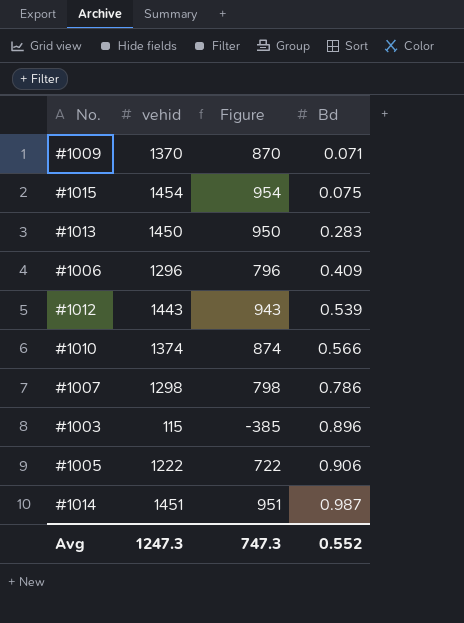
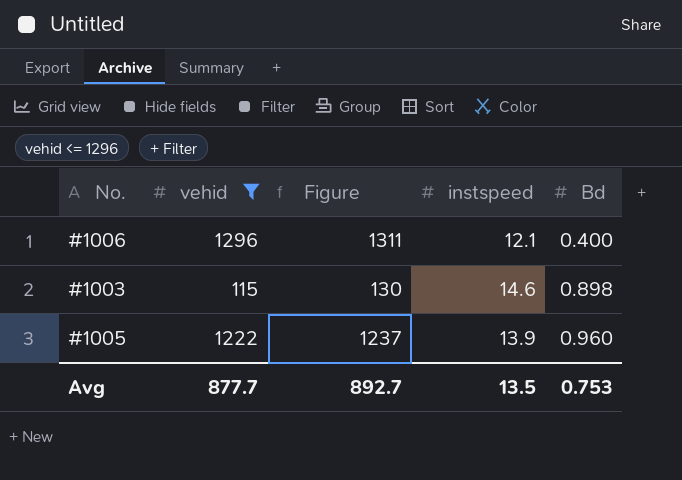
filter: none -> vehid <= 1296
column Figure | formula: [vehid] - 500 -> [vehid] + 15
column instspeed | position: none -> 4
#1006 | Bd: 0.409 -> 0.400
#1003 | Bd: 0.896 -> 0.898
#1005 | Bd: 0.906 -> 0.960
Avg | vehid: 1247.3 -> 877.7
Avg | Figure: 747.3 -> 892.7
Avg | Bd: 0.552 -> 0.753

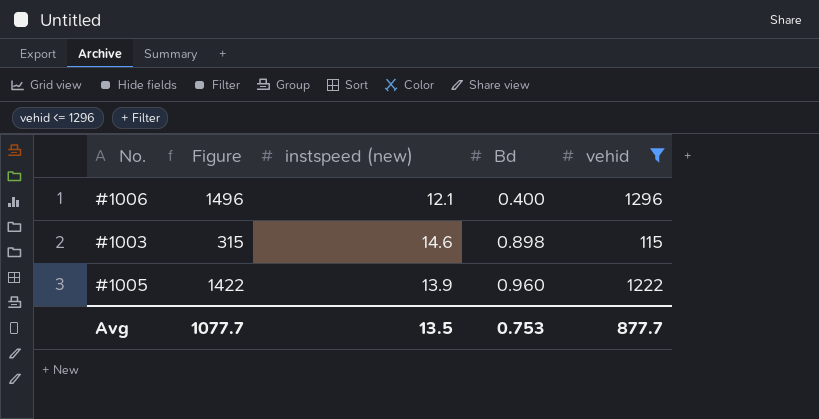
column Figure | formula: [vehid] + 15 -> [vehid] + 200
column name: instspeed -> instspeed (new)
column vehid | position: 2 -> 5
Avg | Figure: 892.7 -> 1077.7

